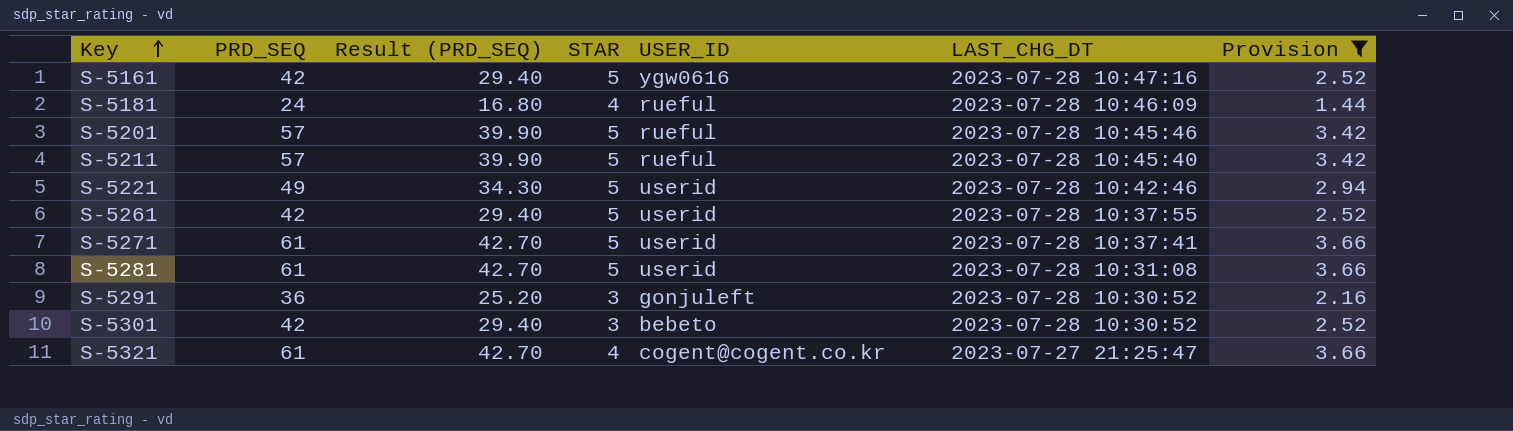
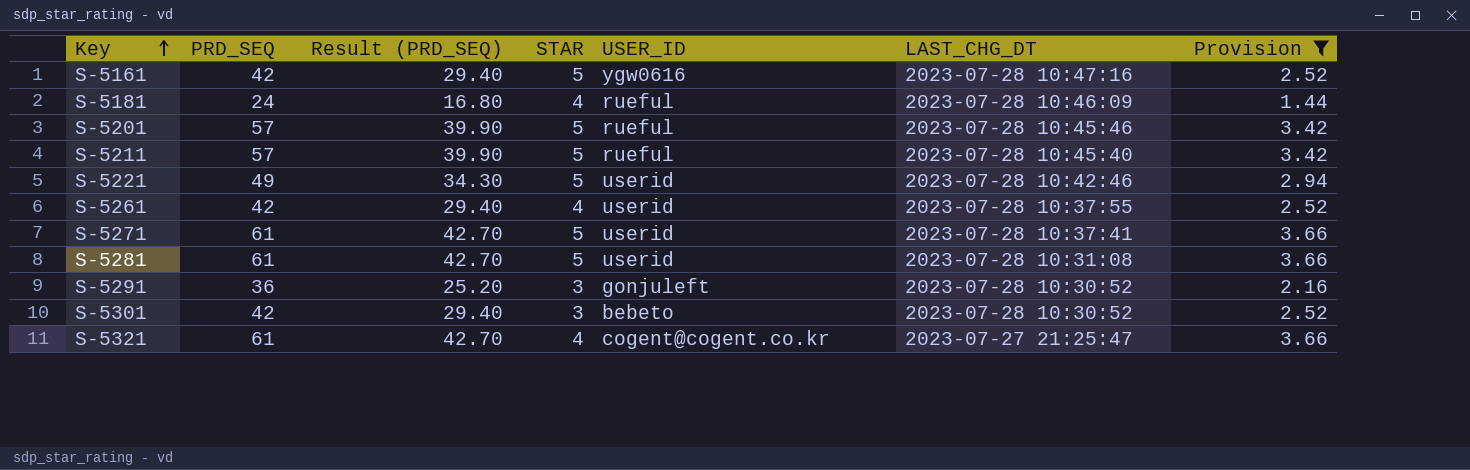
S-5261 | STAR: 5 -> 4

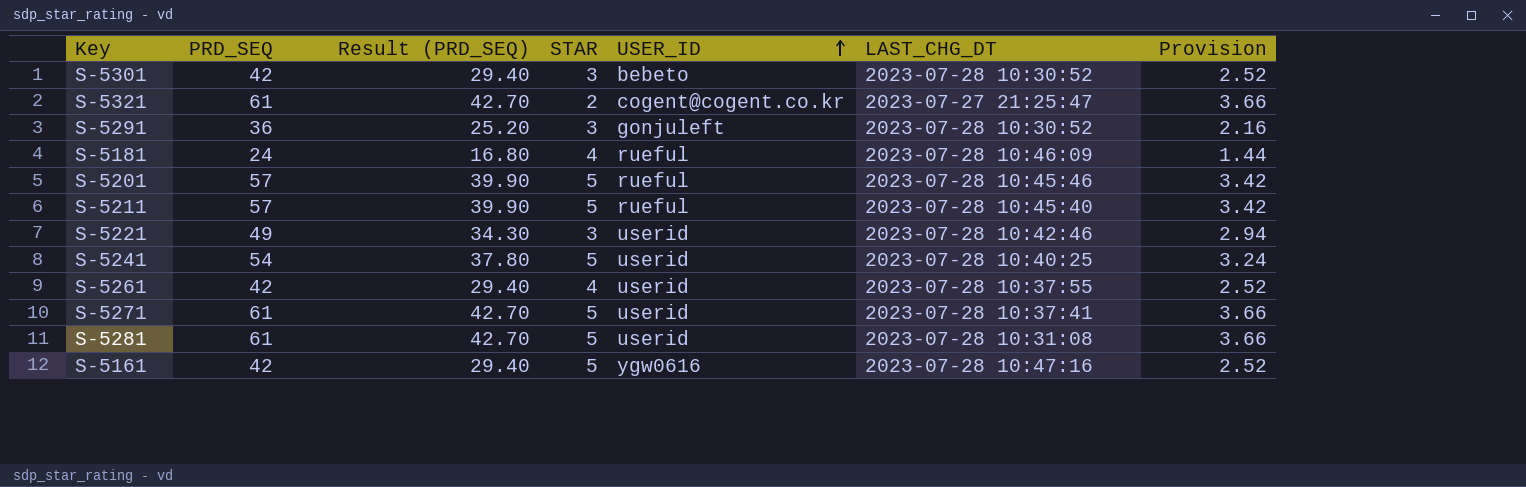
filter: Provision != 3.24 -> none
row order: Key ascending -> USER_ID ascending
S-5321 | STAR: 4 -> 2
S-5221 | STAR: 5 -> 3

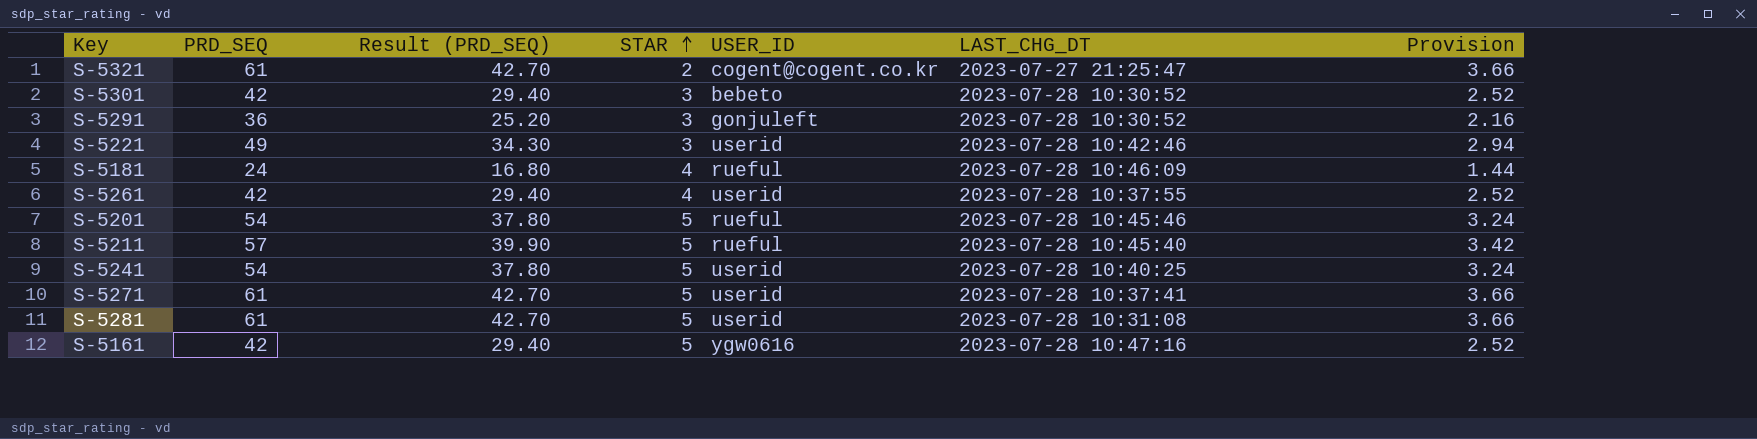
row order: USER_ID ascending -> STAR ascending
S-5201 | PRD_SEQ: 57 -> 54
S-5201 | Result (PRD_SEQ): 39.90 -> 37.80
S-5201 | Provision: 3.42 -> 3.24

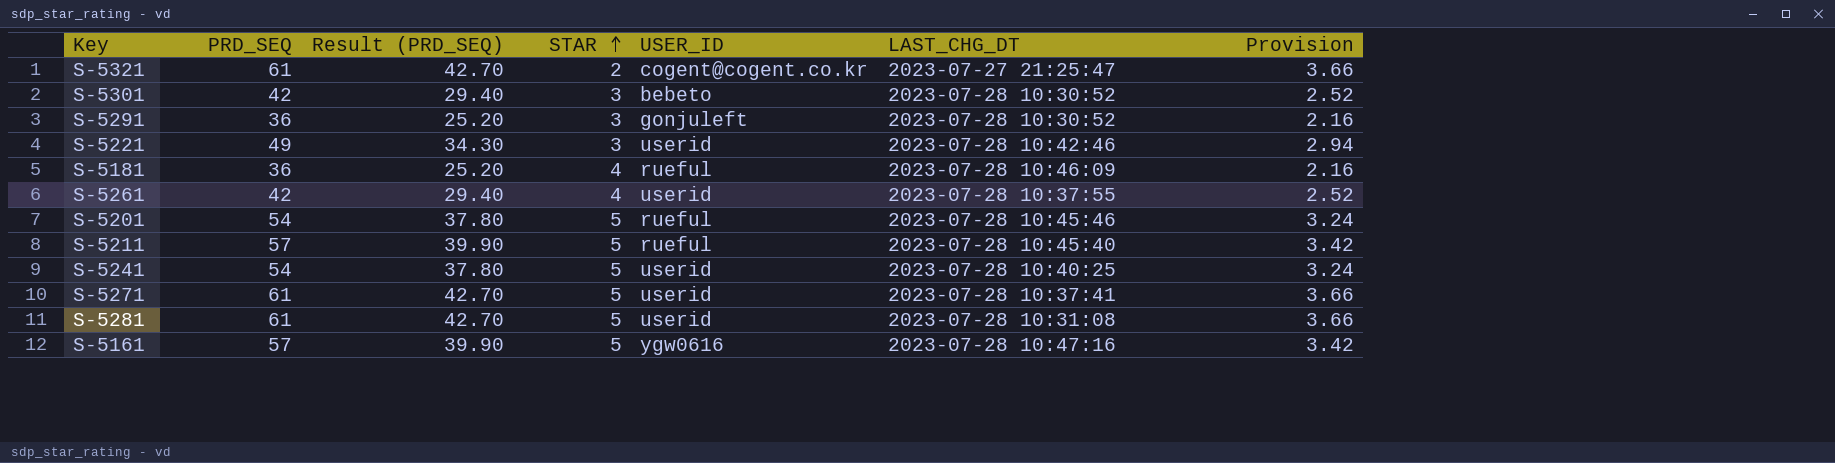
S-5181 | PRD_SEQ: 24 -> 36
S-5181 | Result (PRD_SEQ): 16.80 -> 25.20
S-5181 | Provision: 1.44 -> 2.16
S-5161 | PRD_SEQ: 42 -> 57
S-5161 | Result (PRD_SEQ): 29.40 -> 39.90
S-5161 | Provision: 2.52 -> 3.42

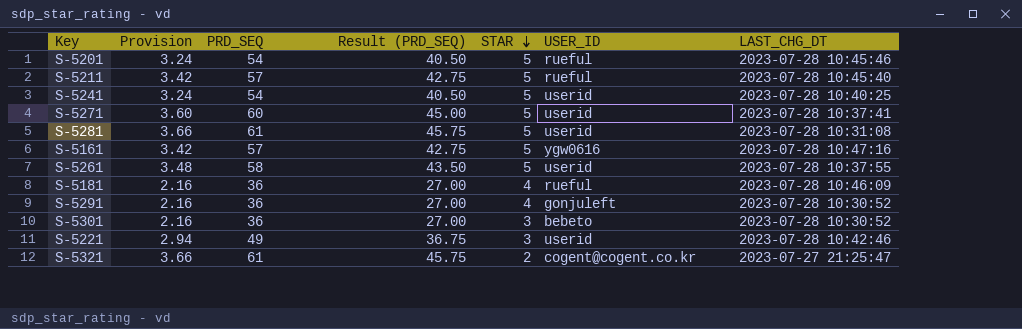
row order: STAR ascending -> STAR descending
column Provision | position: 7 -> 2
column Result (PRD_SEQ) | formula: [PRD_SEQ] * 0.7 -> [PRD_SEQ] * 0.75
S-5271 | Provision: 3.66 -> 3.60
S-5271 | PRD_SEQ: 61 -> 60
S-5261 | Provision: 2.52 -> 3.48
S-5261 | PRD_SEQ: 42 -> 58
S-5261 | STAR: 4 -> 5
S-5291 | STAR: 3 -> 4
S-5301 | Provision: 2.52 -> 2.16
S-5301 | PRD_SEQ: 42 -> 36

